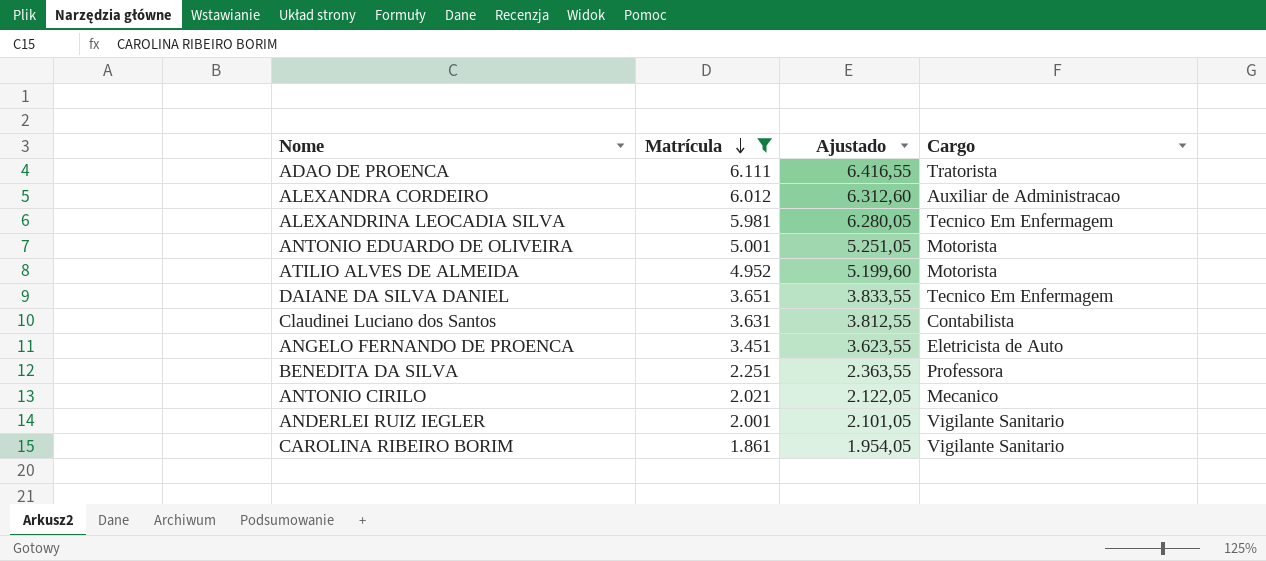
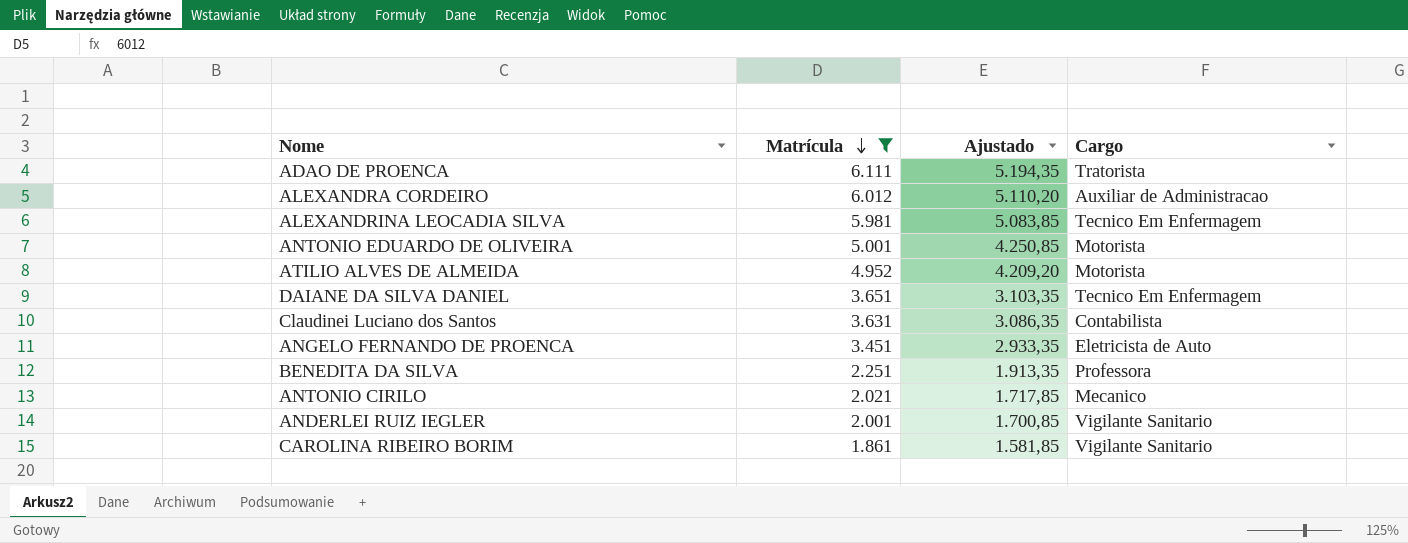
column Ajustado | formula: [Matrícula] * 1,05 -> [Matrícula] * 0,85

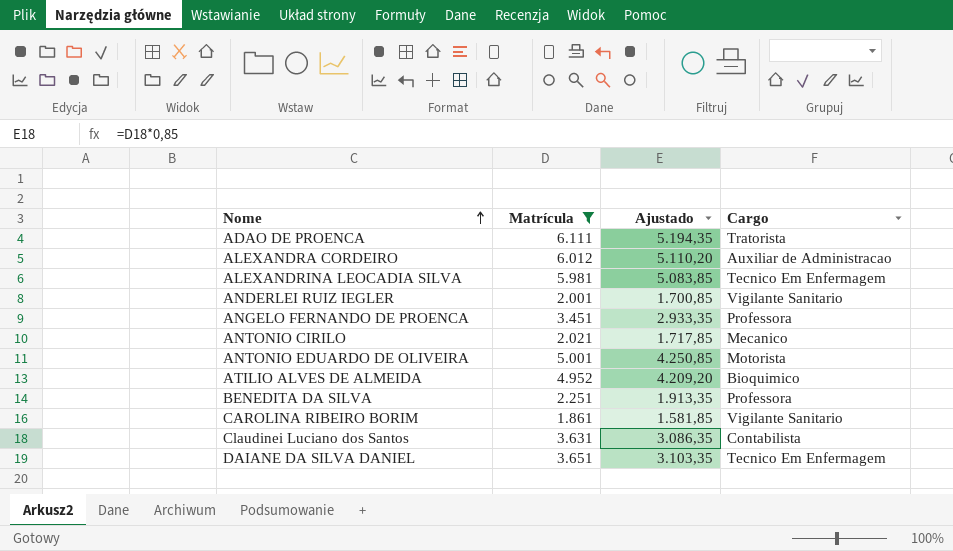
row order: Matrícula descending -> Nome ascending
ANGELO FERNANDO DE PROENCA | Cargo: Eletricista de Auto -> Professora
ATILIO ALVES DE ALMEIDA | Cargo: Motorista -> Bioquimico

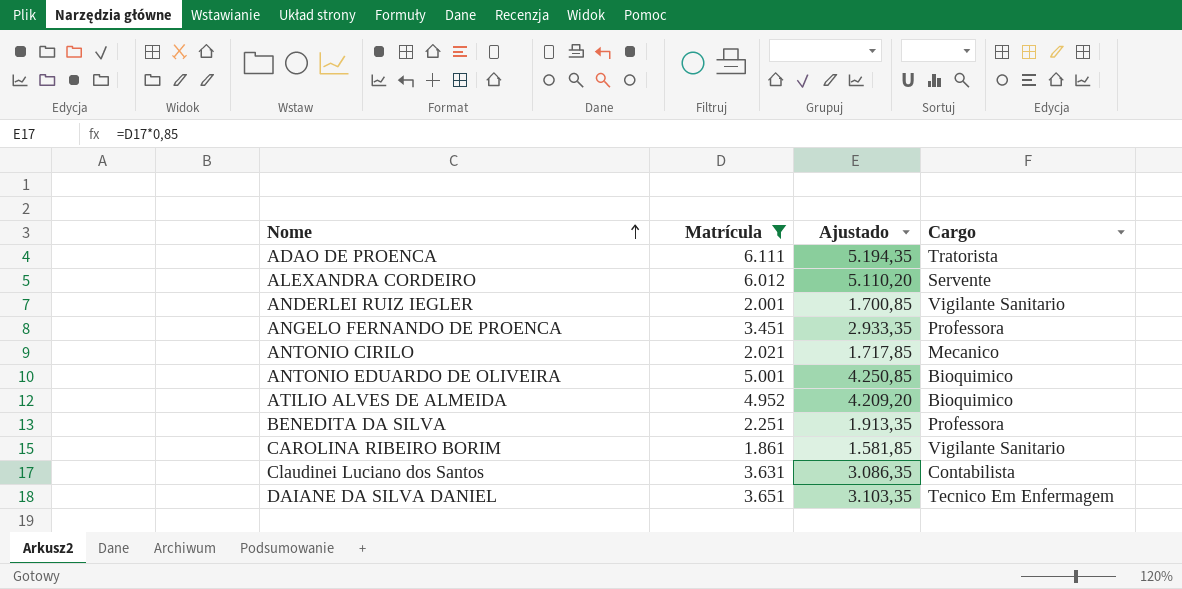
row ALEXANDRINA LEOCADIA SILVA: 5.981 | 5.083,85 | Tecnico Em Enfermagem -> none
ALEXANDRA CORDEIRO | Cargo: Auxiliar de Administracao -> Servente
ANTONIO EDUARDO DE OLIVEIRA | Cargo: Motorista -> Bioquimico

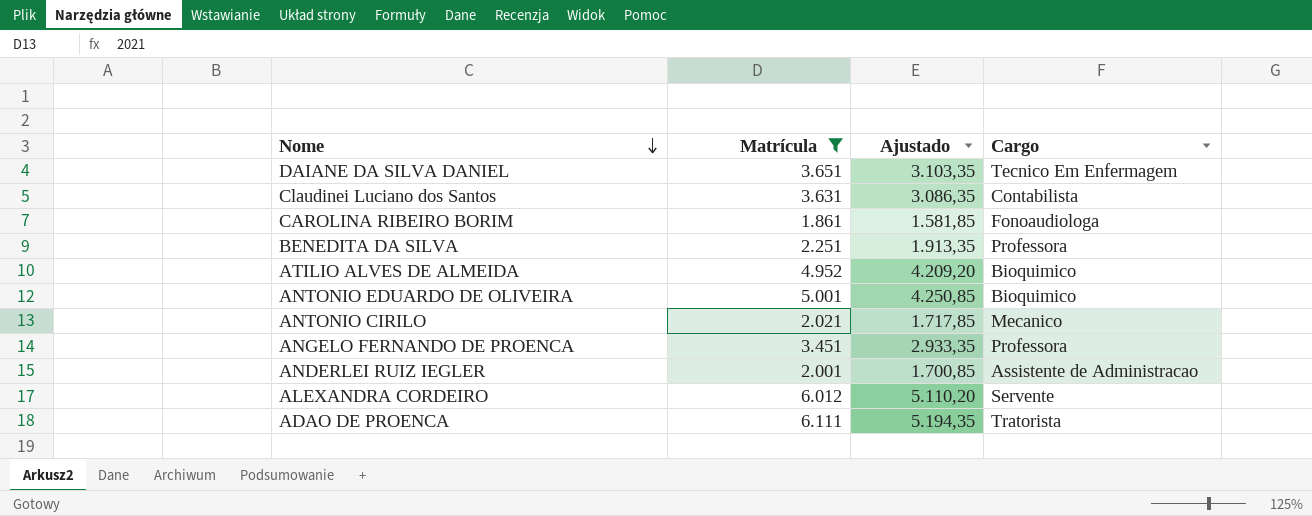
row order: Nome ascending -> Nome descending
CAROLINA RIBEIRO BORIM | Cargo: Vigilante Sanitario -> Fonoaudiologa
ANDERLEI RUIZ IEGLER | Cargo: Vigilante Sanitario -> Assistente de Administracao

